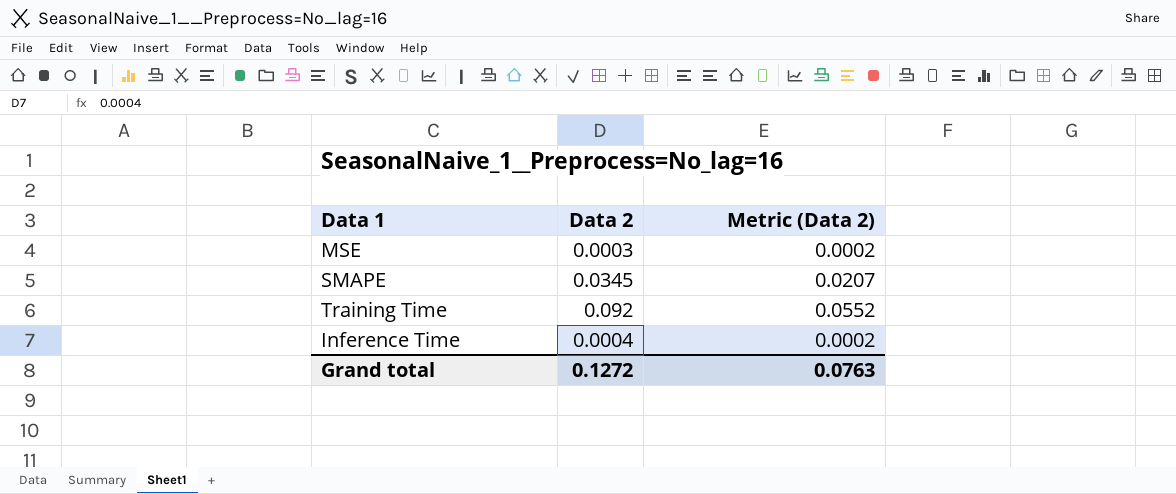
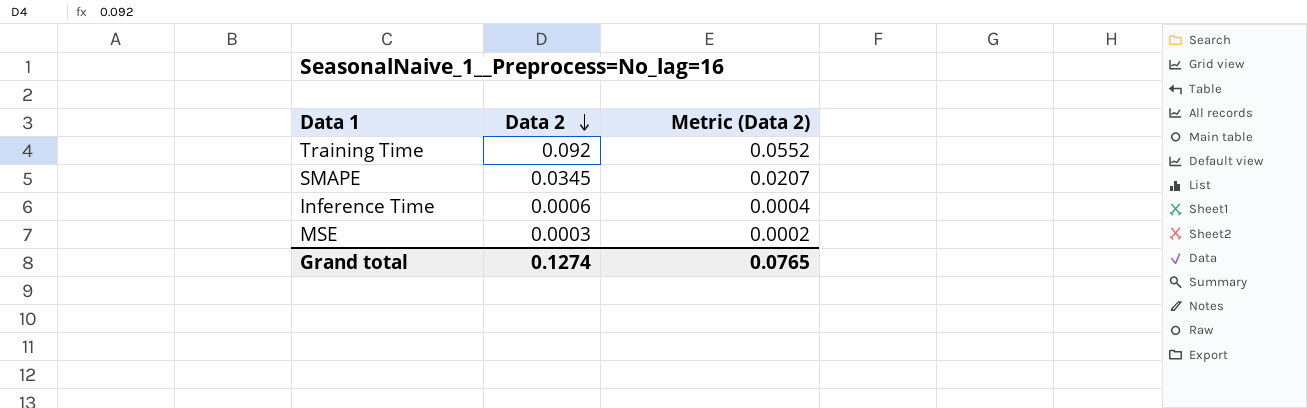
row order: none -> Data 2 descending
Inference Time | Data 2: 0.0004 -> 0.0006
Inference Time | Metric (Data 2): 0.0002 -> 0.0004
Grand total | Data 2: 0.1272 -> 0.1274
Grand total | Metric (Data 2): 0.0763 -> 0.0765

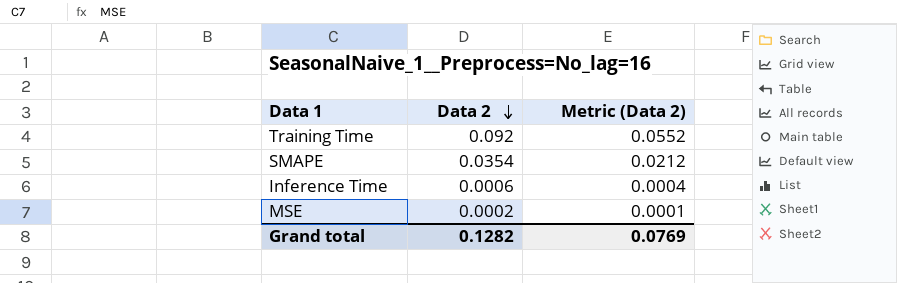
SMAPE | Data 2: 0.0345 -> 0.0354
SMAPE | Metric (Data 2): 0.0207 -> 0.0212
MSE | Data 2: 0.0003 -> 0.0002
MSE | Metric (Data 2): 0.0002 -> 0.0001
Grand total | Data 2: 0.1274 -> 0.1282
Grand total | Metric (Data 2): 0.0765 -> 0.0769

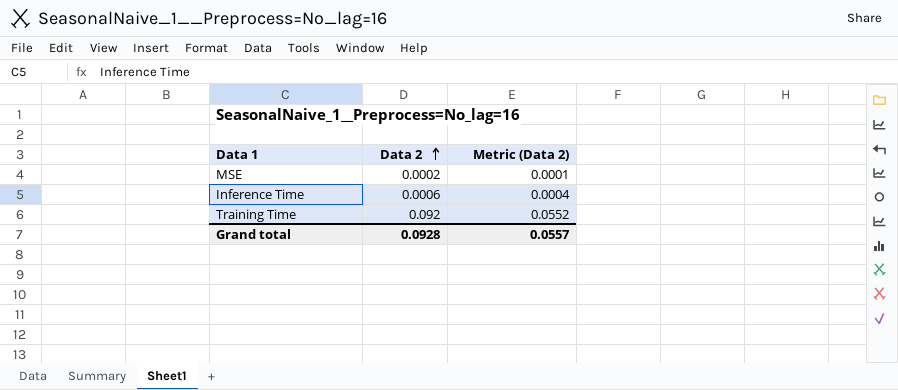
row order: Data 2 descending -> Data 2 ascending
row SMAPE: 0.0354 | 0.0212 -> none
Grand total | Data 2: 0.1282 -> 0.0928
Grand total | Metric (Data 2): 0.0769 -> 0.0557

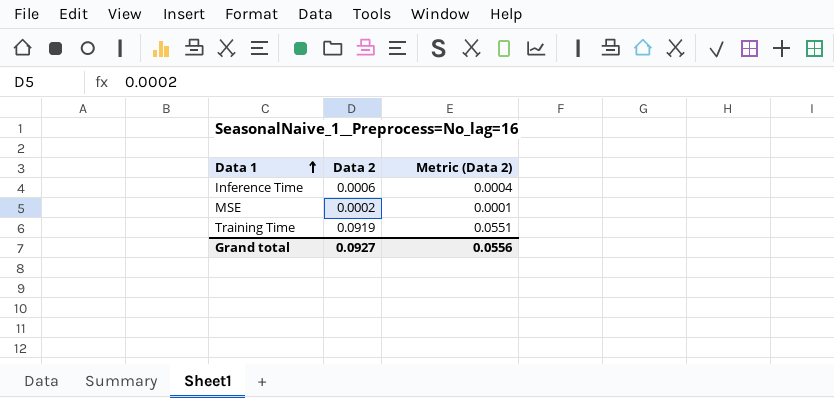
row order: Data 2 ascending -> Data 1 ascending
Training Time | Data 2: 0.092 -> 0.0919
Training Time | Metric (Data 2): 0.0552 -> 0.0551
Grand total | Data 2: 0.0928 -> 0.0927
Grand total | Metric (Data 2): 0.0557 -> 0.0556

